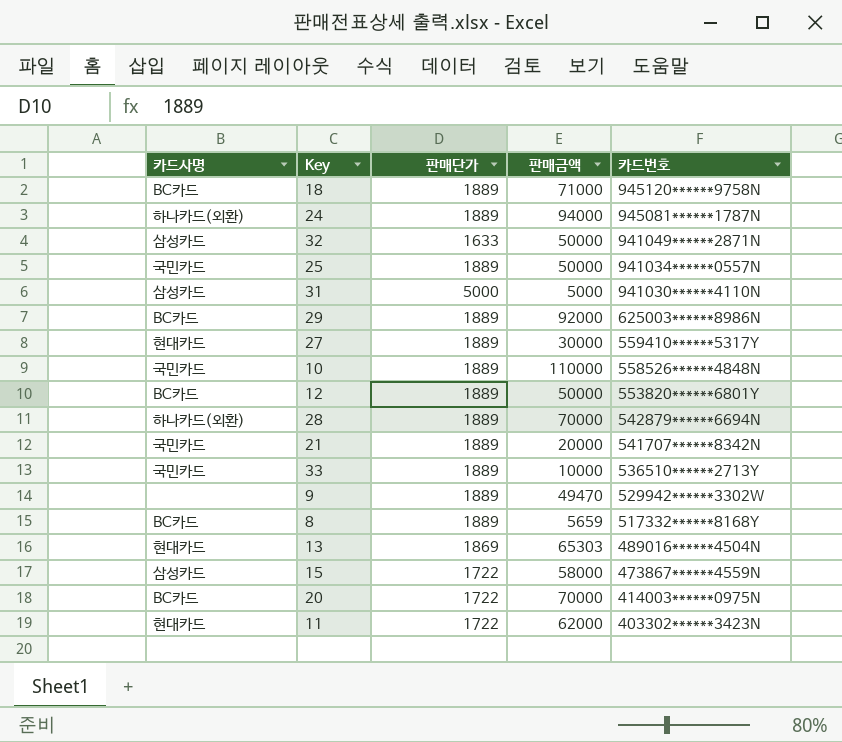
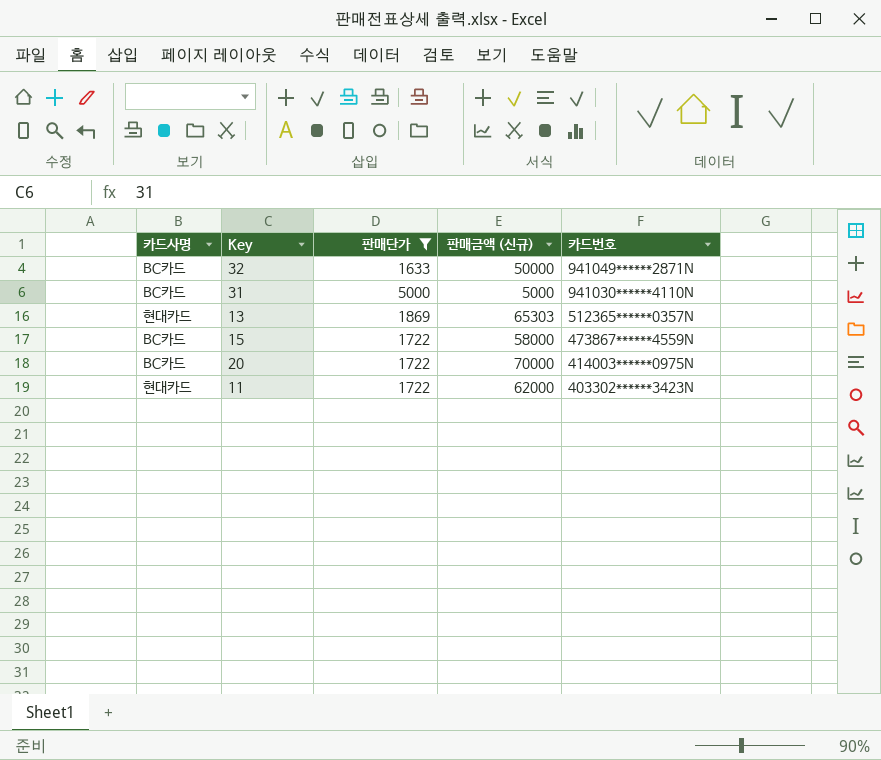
filter: none -> 판매단가 != 1889
column name: 판매금액 -> 판매금액 (신규)
32 | 카드사명: 삼성카드 -> BC카드
31 | 카드사명: 삼성카드 -> BC카드
13 | 카드번호: 489016******4504N -> 512365******0357N
15 | 카드사명: 삼성카드 -> BC카드

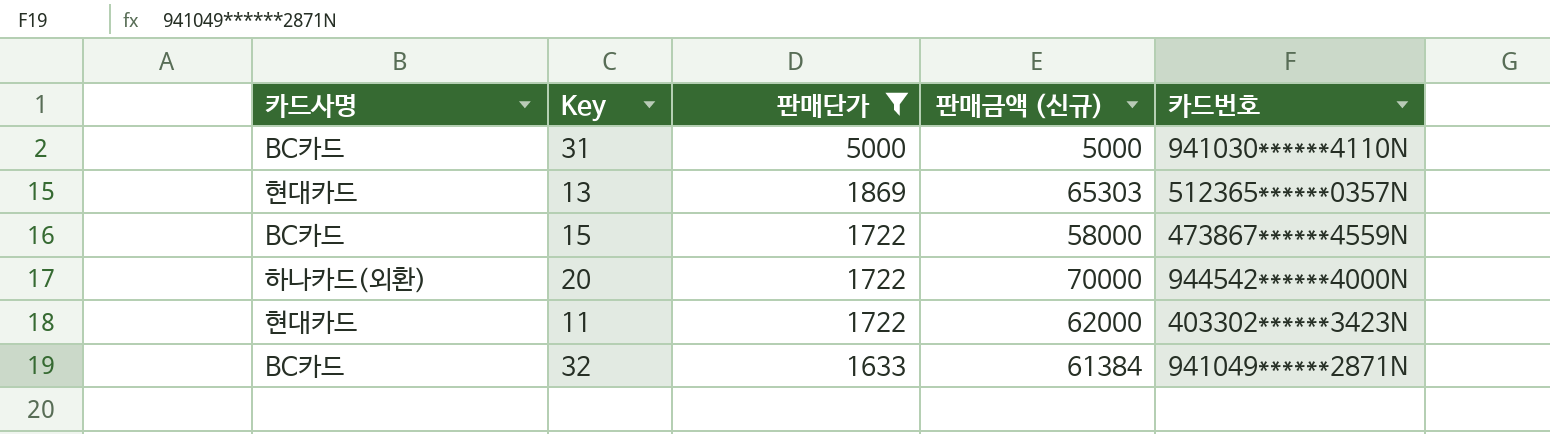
row order: 카드번호 descending -> 판매단가 descending
20 | 카드사명: BC카드 -> 하나카드(외환)
20 | 카드번호: 414003******0975N -> 944542******4000N
32 | 판매금액 (신규): 50000 -> 61384

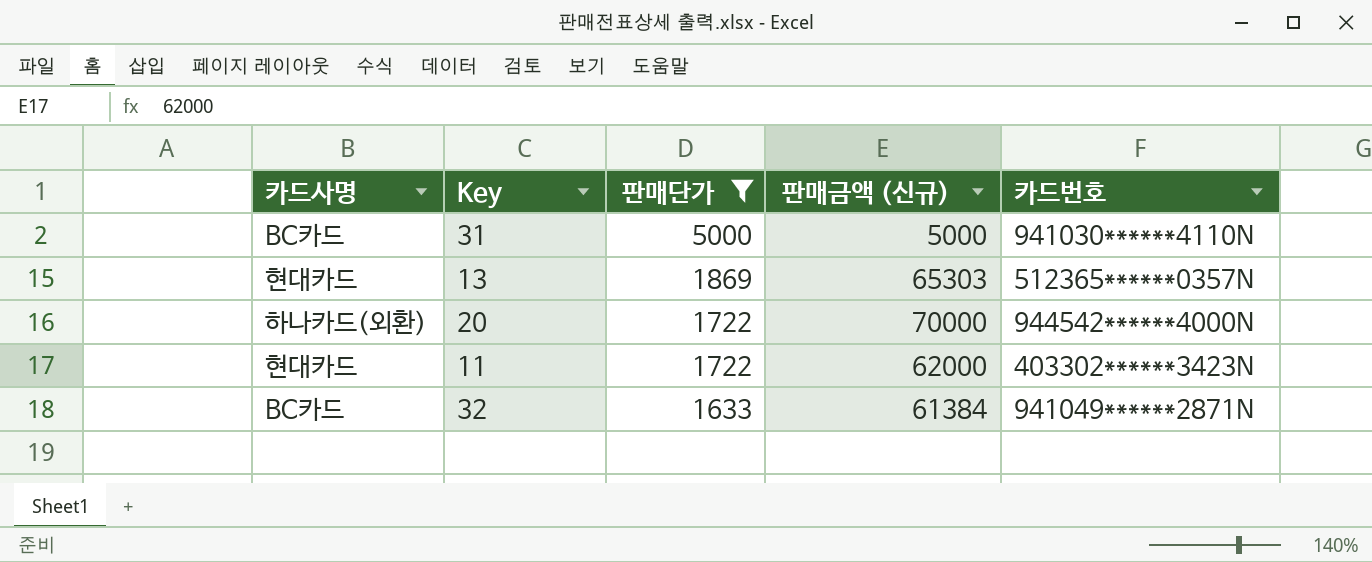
row 15: BC카드 | 1722 | 58000 | 473867******4559N -> none

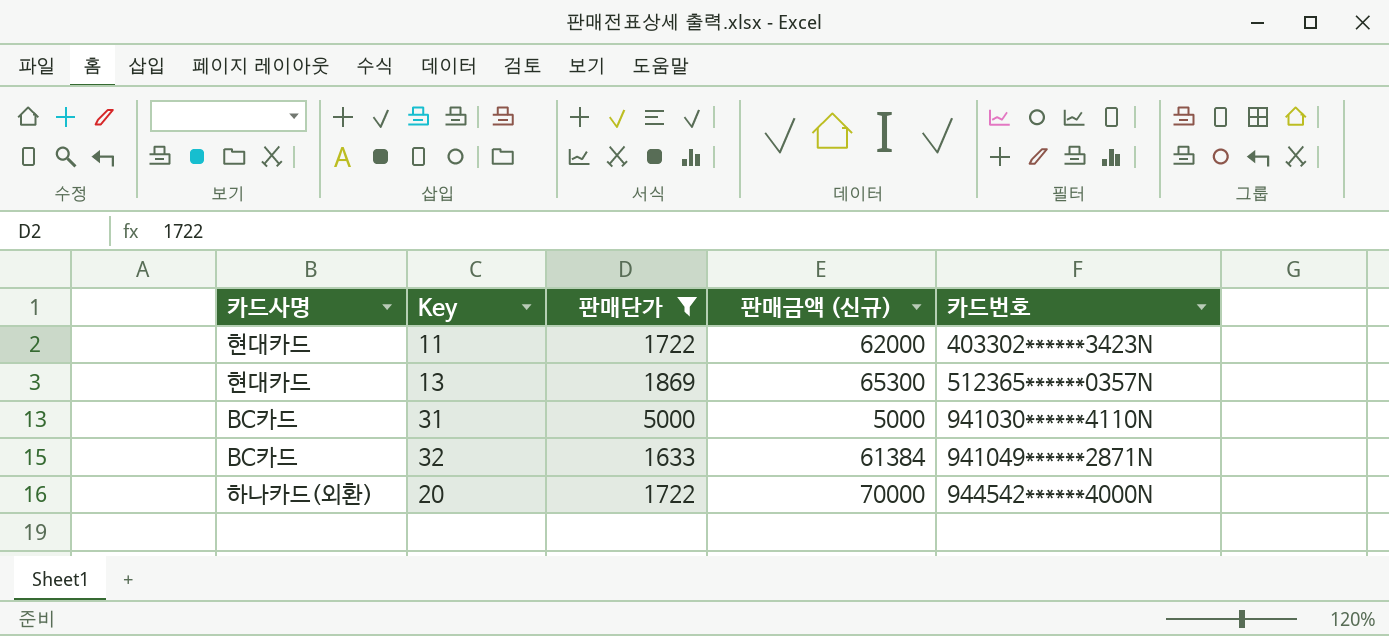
row order: 판매단가 descending -> 카드번호 ascending
13 | 판매금액 (신규): 65303 -> 65300

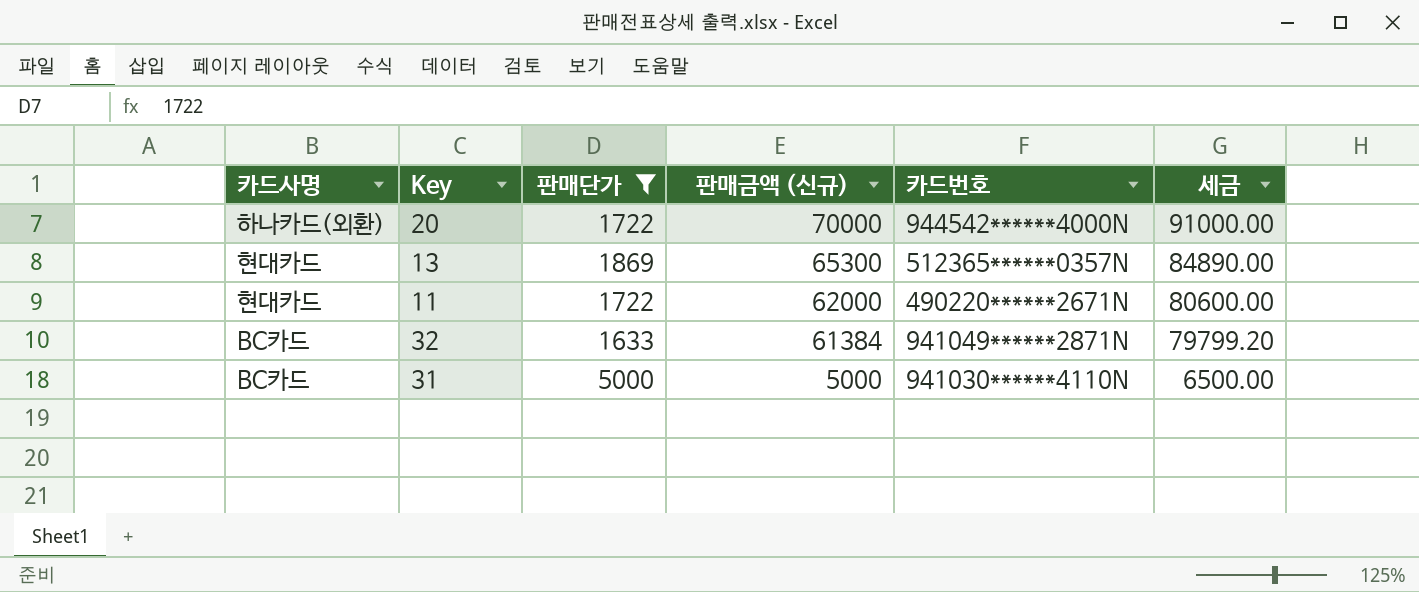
row order: 카드번호 ascending -> 판매금액 (신규) descending
column 세금 | formula: none -> [판매금액 (신규)] * 1.3
11 | 카드번호: 403302******3423N -> 490220******2671N

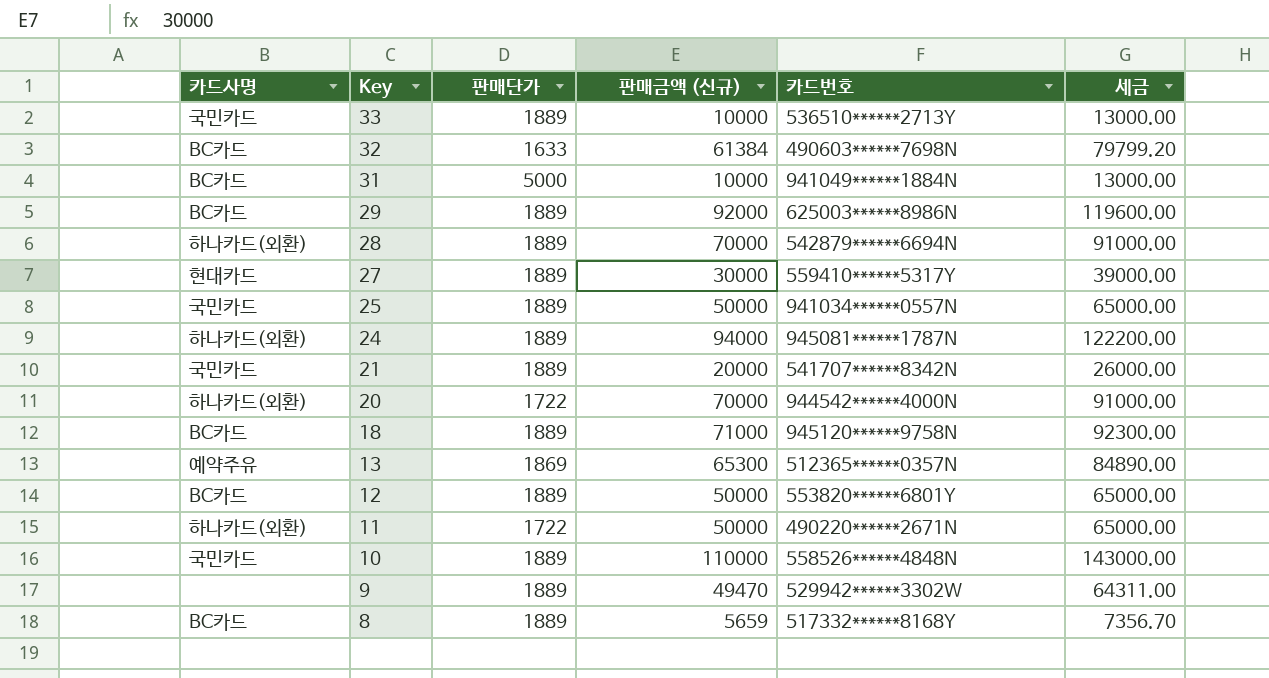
filter: 판매단가 != 1889 -> none
row order: 판매금액 (신규) descending -> Key descending
32 | 카드번호: 941049******2871N -> 490603******7698N
31 | 판매금액 (신규): 5000 -> 10000
31 | 카드번호: 941030******4110N -> 941049******1884N
31 | 세금: 6500.00 -> 13000.00
13 | 카드사명: 현대카드 -> 예약주유
11 | 카드사명: 현대카드 -> 하나카드(외환)
11 | 판매금액 (신규): 62000 -> 50000
11 | 세금: 80600.00 -> 65000.00

